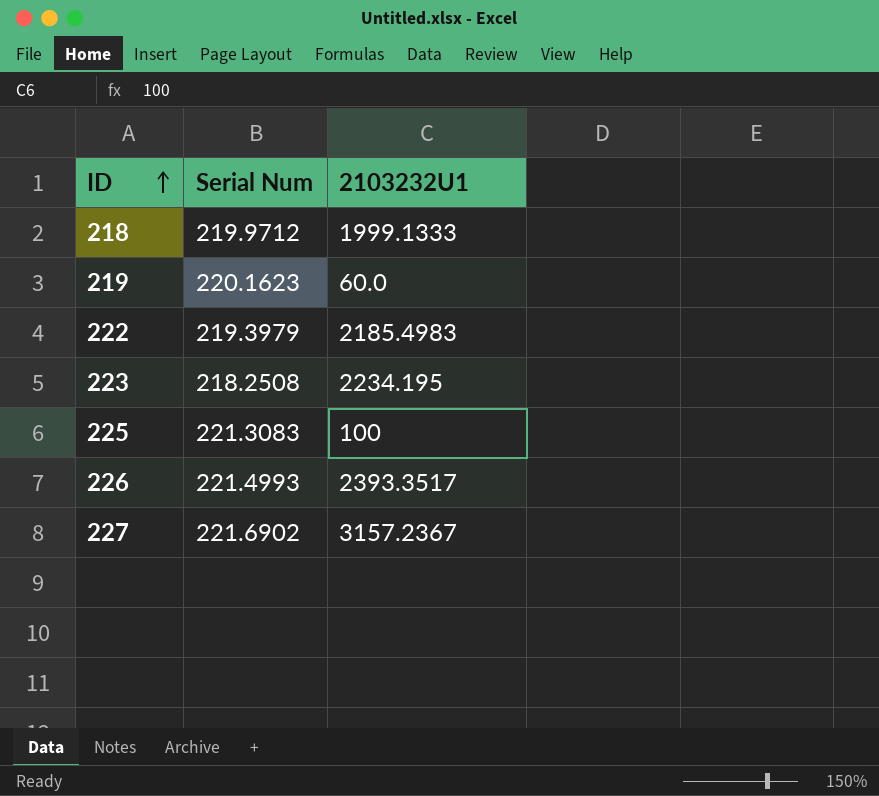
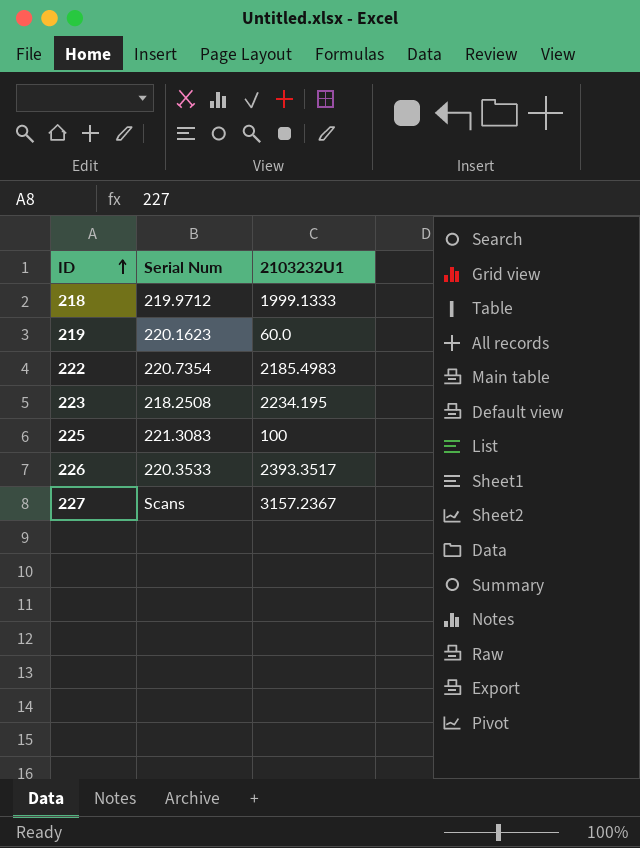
222 | Serial Num: 219.3979 -> 220.7354
226 | Serial Num: 221.4993 -> 220.3533
227 | Serial Num: 221.6902 -> Scans

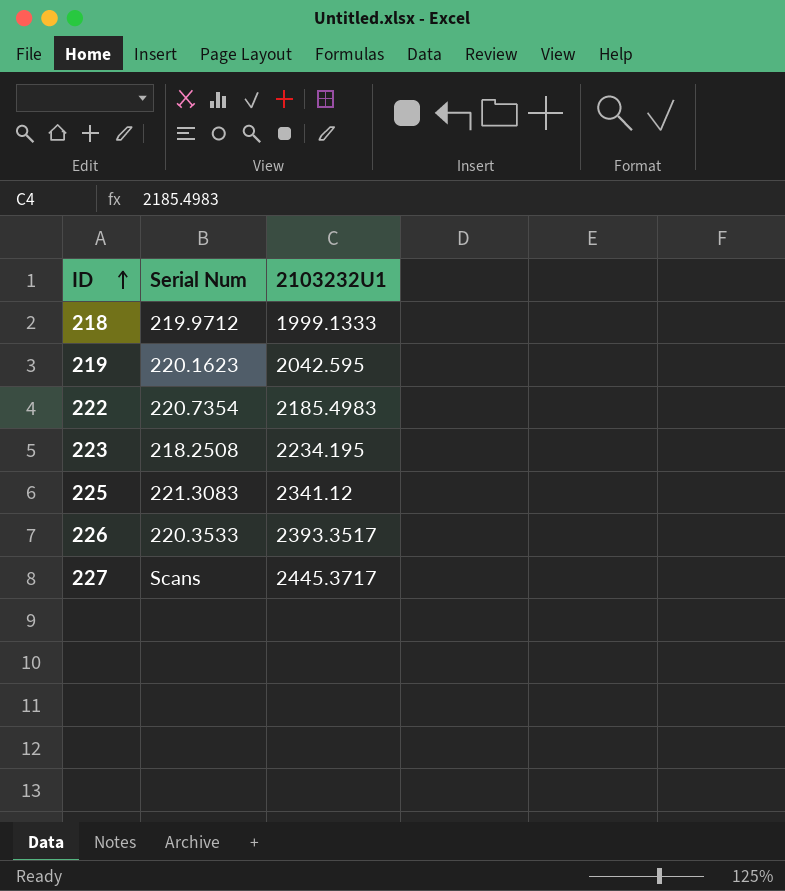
219 | 2103232U1: 60.0 -> 2042.595
225 | 2103232U1: 100 -> 2341.12
227 | 2103232U1: 3157.2367 -> 2445.3717

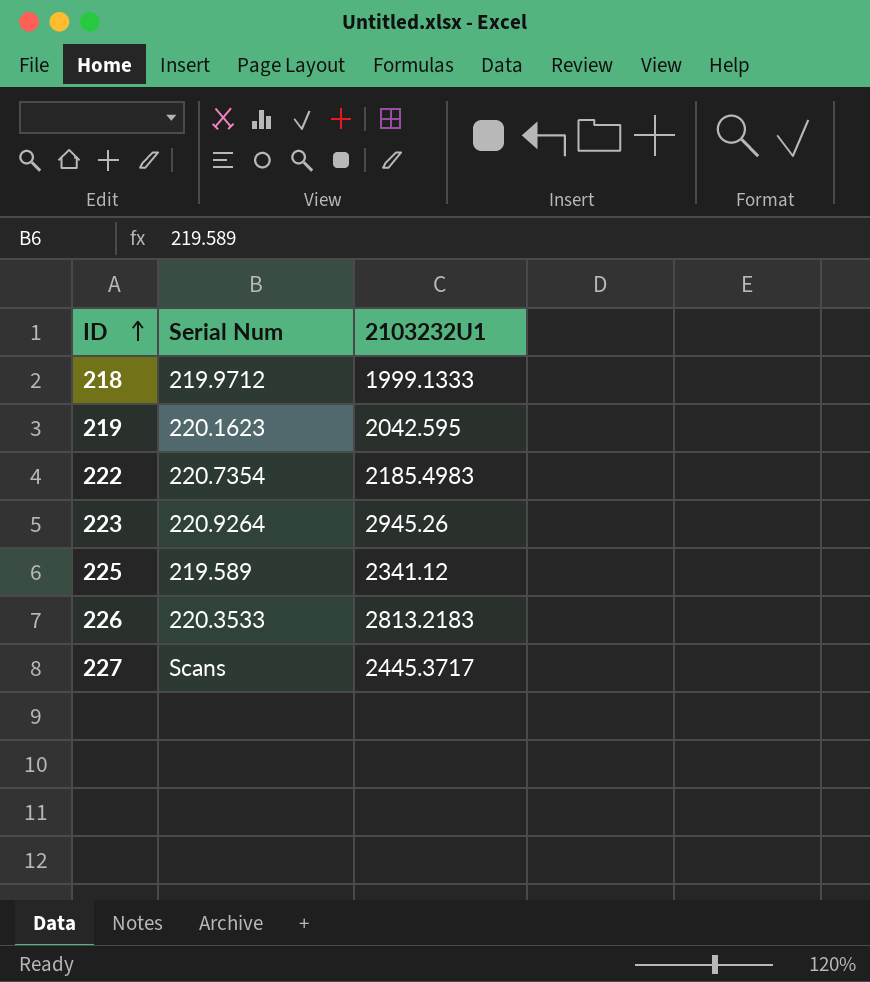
223 | Serial Num: 218.2508 -> 220.9264
223 | 2103232U1: 2234.195 -> 2945.26
225 | Serial Num: 221.3083 -> 219.589
226 | 2103232U1: 2393.3517 -> 2813.2183

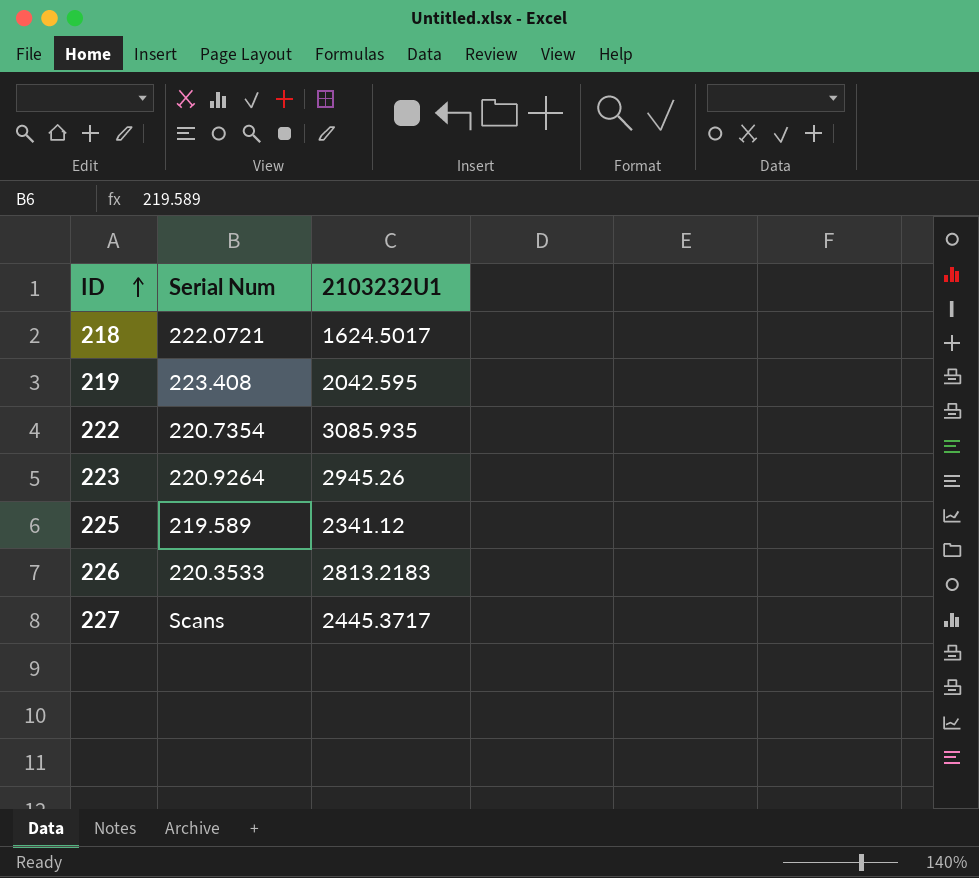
218 | Serial Num: 219.9712 -> 222.0721
218 | 2103232U1: 1999.1333 -> 1624.5017
219 | Serial Num: 220.1623 -> 223.408
222 | 2103232U1: 2185.4983 -> 3085.935

